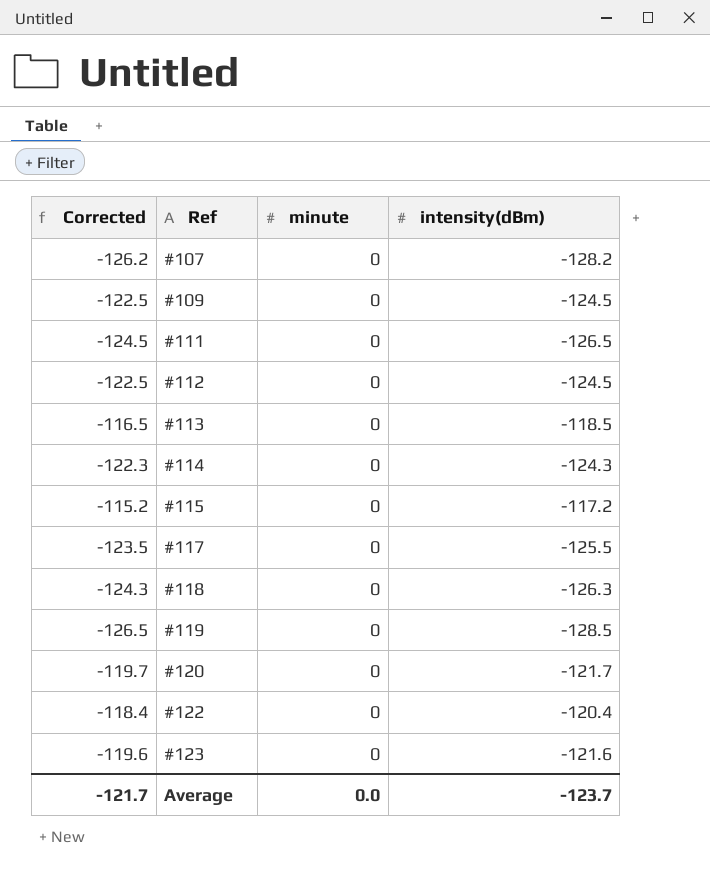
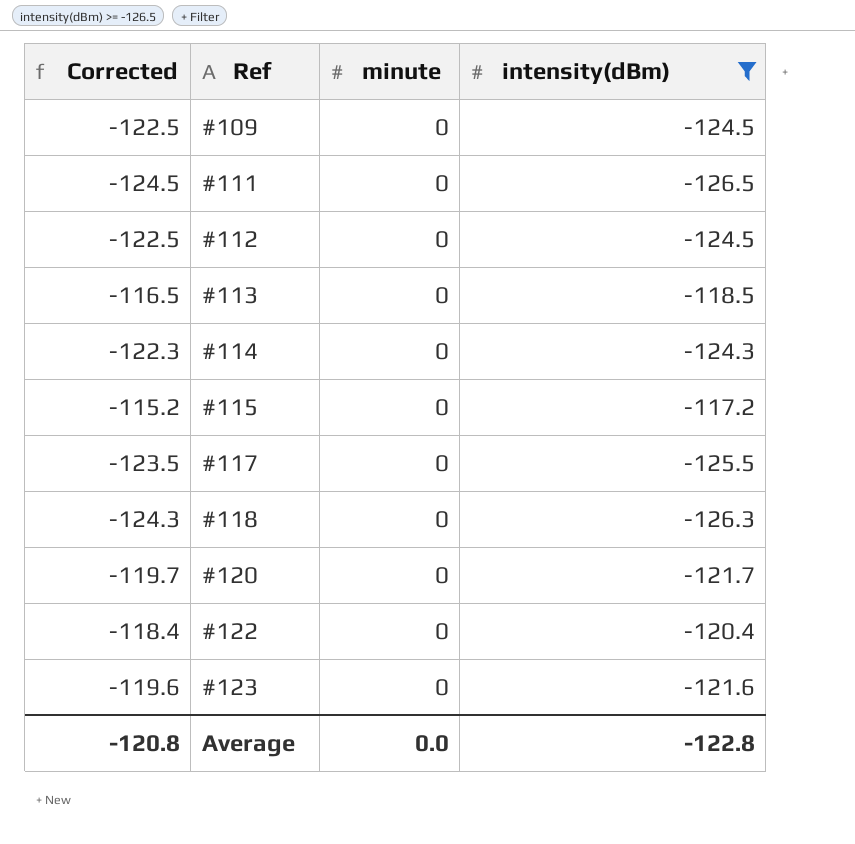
filter: none -> intensity(dBm) >= -126.5
Average | Corrected: -121.7 -> -120.8
Average | intensity(dBm): -123.7 -> -122.8

